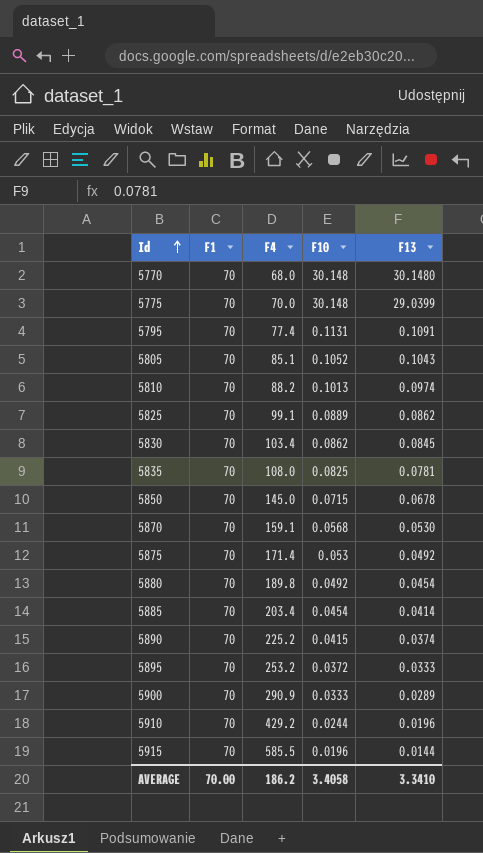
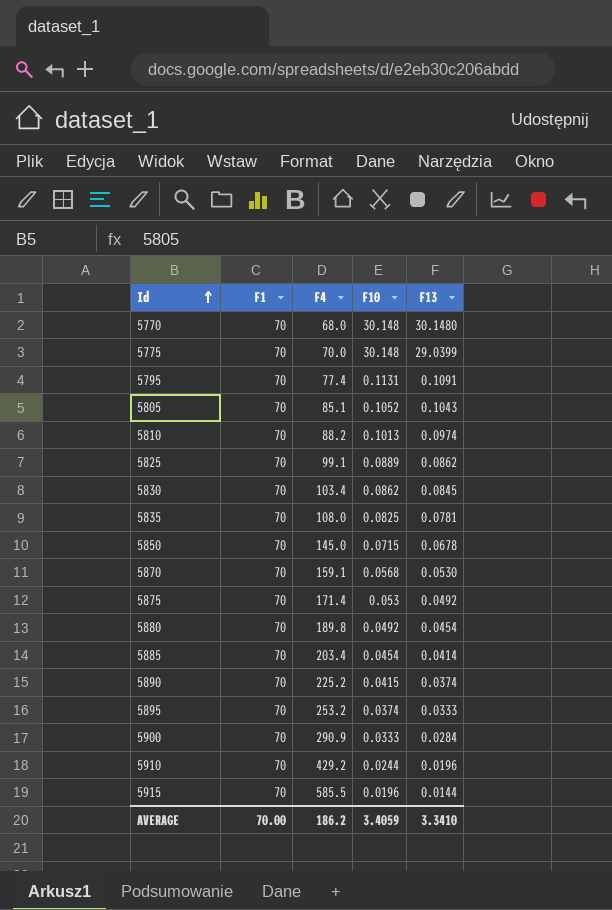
5895 | F10: 0.0372 -> 0.0374
5900 | F13: 0.0289 -> 0.0284
AVERAGE | F10: 3.4058 -> 3.4059

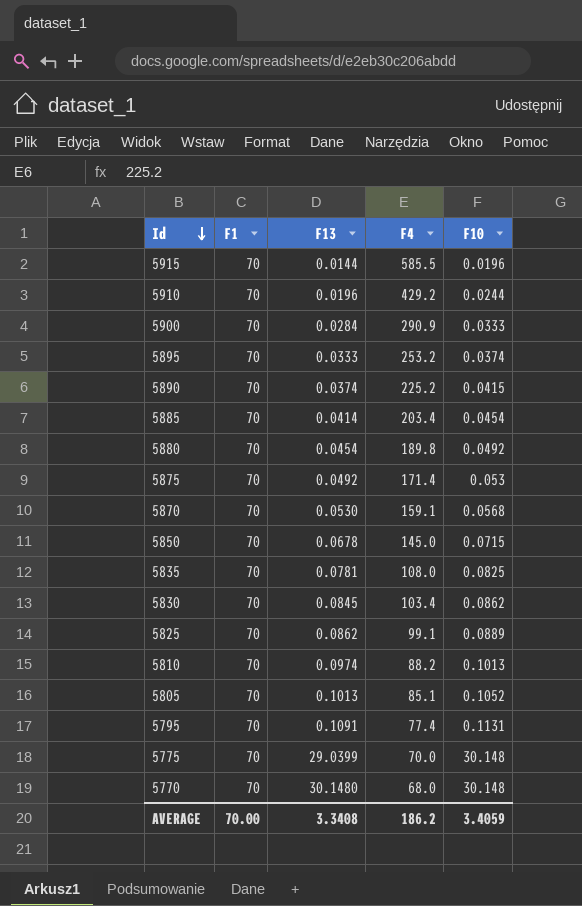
row order: Id ascending -> Id descending
column F13 | position: 5 -> 3
5805 | F13: 0.1043 -> 0.1013
AVERAGE | F13: 3.3410 -> 3.3408

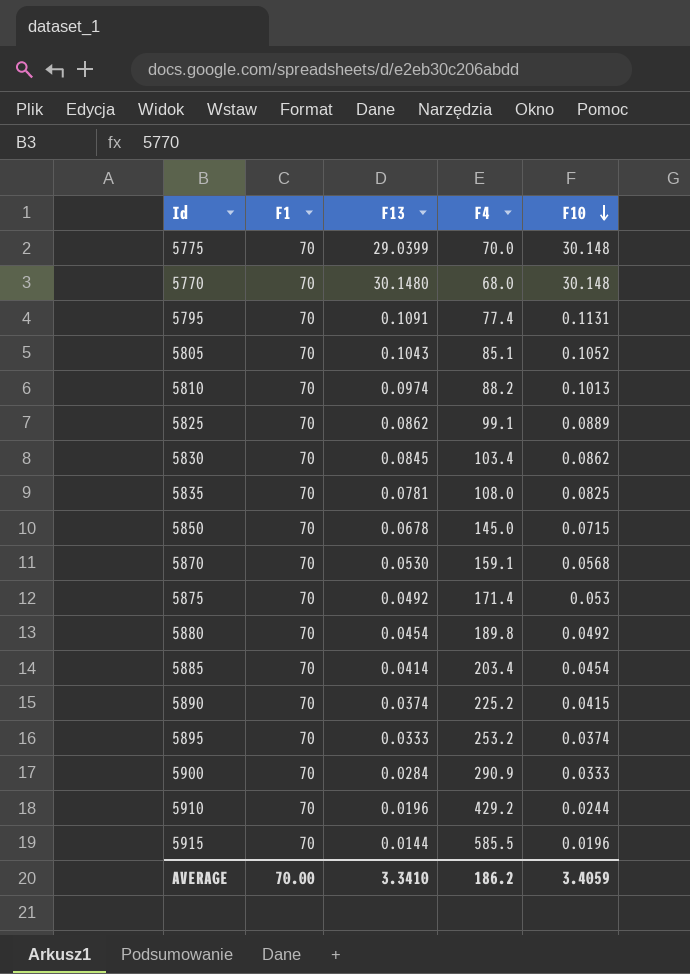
row order: Id descending -> F10 descending
5805 | F13: 0.1013 -> 0.1043
AVERAGE | F13: 3.3408 -> 3.3410

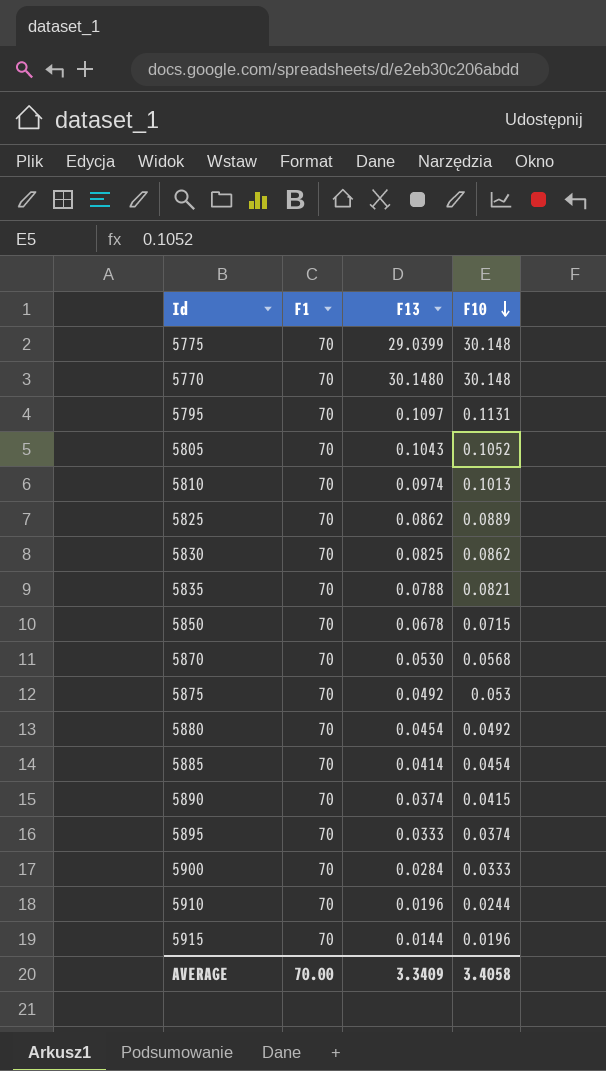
column F4 | position: 4 -> none
5795 | F13: 0.1091 -> 0.1097
5830 | F13: 0.0845 -> 0.0825
5835 | F13: 0.0781 -> 0.0788
5835 | F10: 0.0825 -> 0.0821
AVERAGE | F13: 3.3410 -> 3.3409
AVERAGE | F10: 3.4059 -> 3.4058

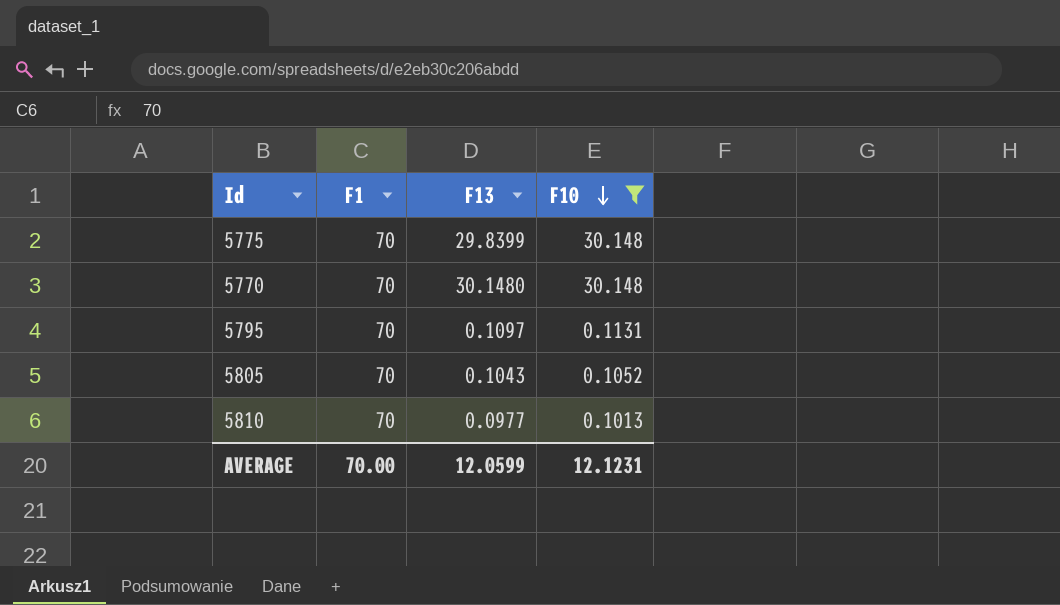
filter: none -> F10 >= 0.1013
5775 | F13: 29.0399 -> 29.8399
5810 | F13: 0.0974 -> 0.0977
AVERAGE | F13: 3.3409 -> 12.0599
AVERAGE | F10: 3.4058 -> 12.1231

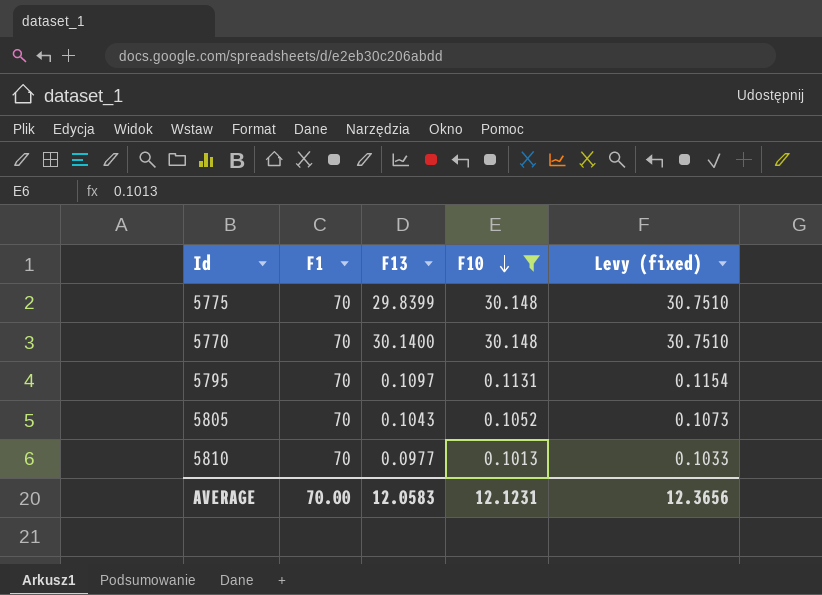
column Levy (fixed) | formula: none -> [F10] * 1.02
5770 | F13: 30.1480 -> 30.1400
AVERAGE | F13: 12.0599 -> 12.0583

